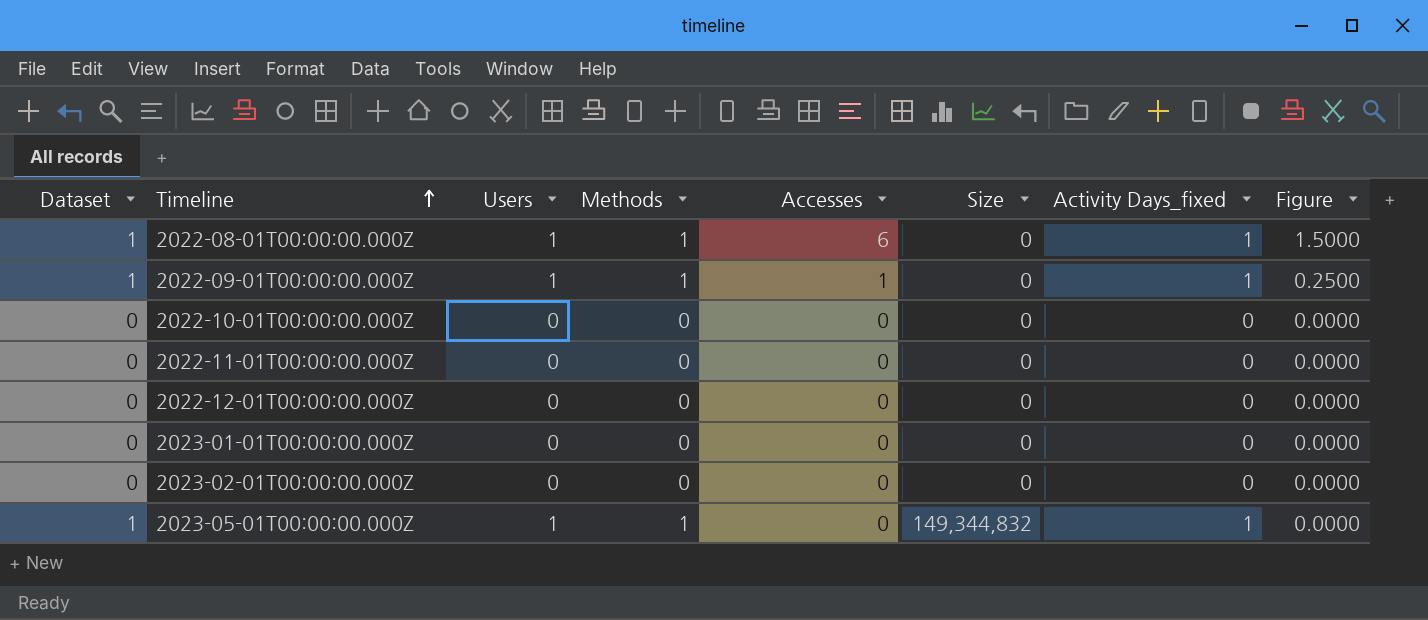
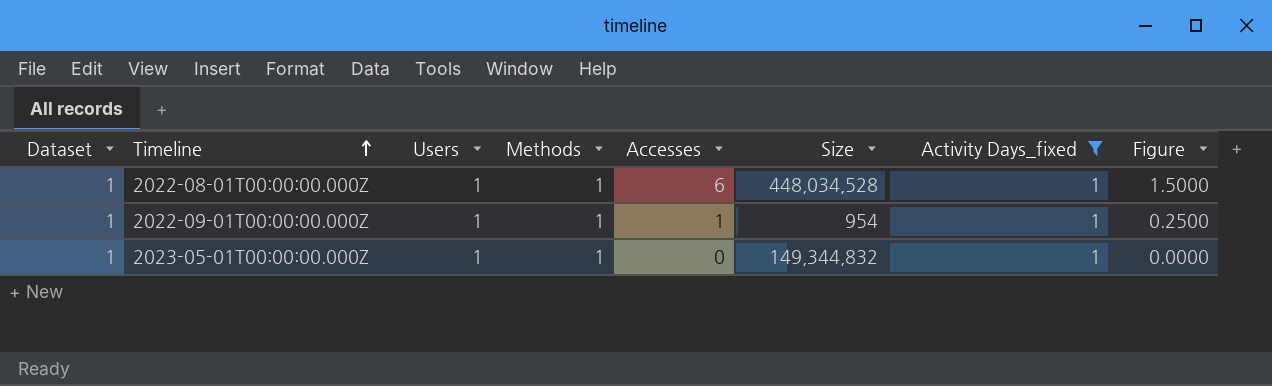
filter: none -> Activity Days_fixed = 1
2022-08-01T00:00:00.000Z | Size: 0 -> 448,034,528
2022-09-01T00:00:00.000Z | Size: 0 -> 954

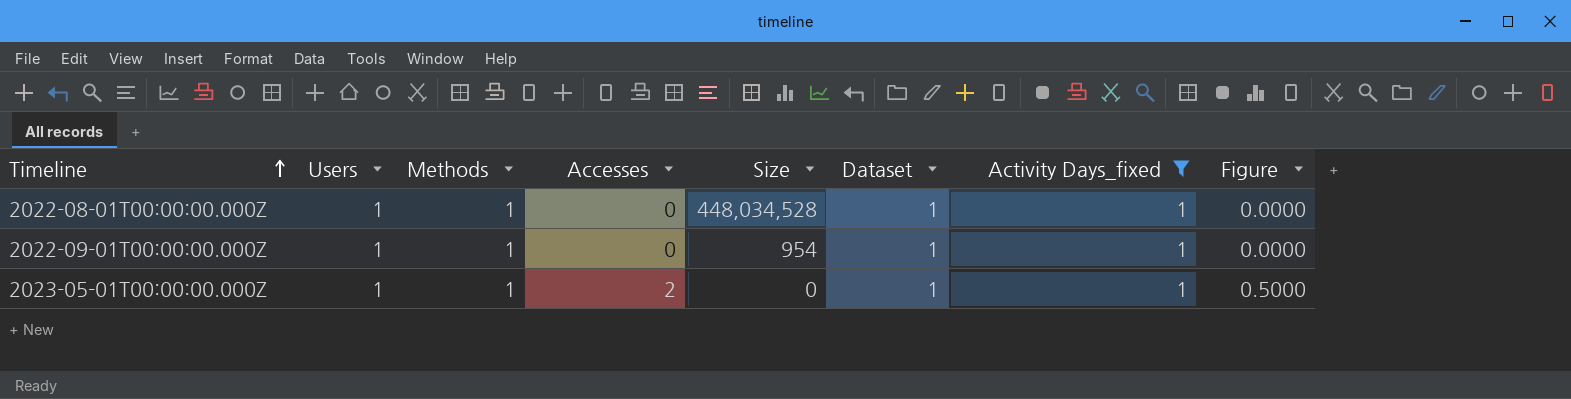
column Dataset | position: 1 -> 6
2022-08-01T00:00:00.000Z | Accesses: 6 -> 0
2022-08-01T00:00:00.000Z | Figure: 1.5000 -> 0.0000
2022-09-01T00:00:00.000Z | Accesses: 1 -> 0
2022-09-01T00:00:00.000Z | Figure: 0.2500 -> 0.0000
2023-05-01T00:00:00.000Z | Accesses: 0 -> 2
2023-05-01T00:00:00.000Z | Size: 149,344,832 -> 0
2023-05-01T00:00:00.000Z | Figure: 0.0000 -> 0.5000

